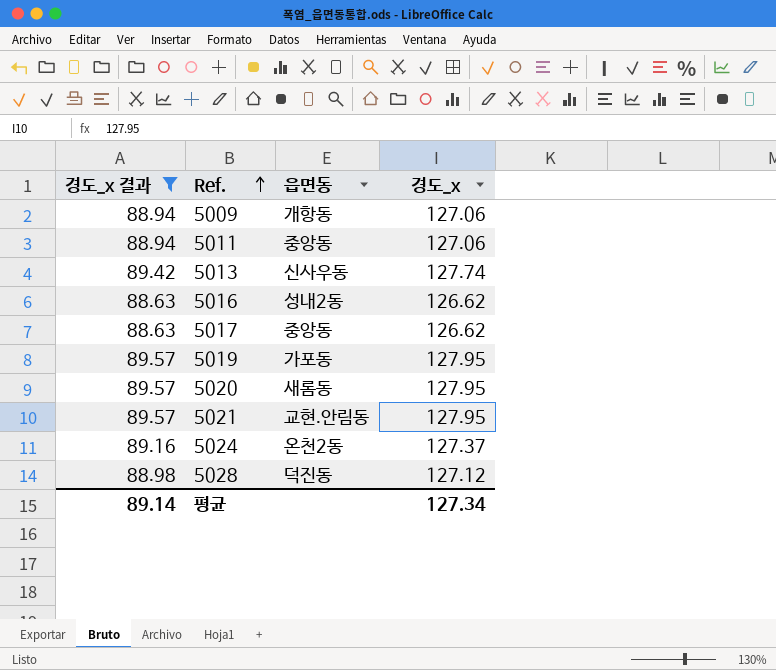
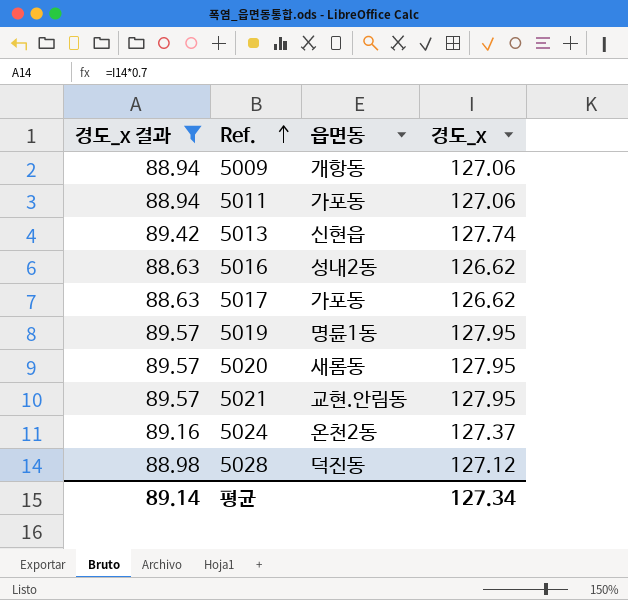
5011 | 읍면동: 중앙동 -> 가포동
5013 | 읍면동: 신사우동 -> 신현읍
5017 | 읍면동: 중앙동 -> 가포동
5019 | 읍면동: 가포동 -> 명륜1동

